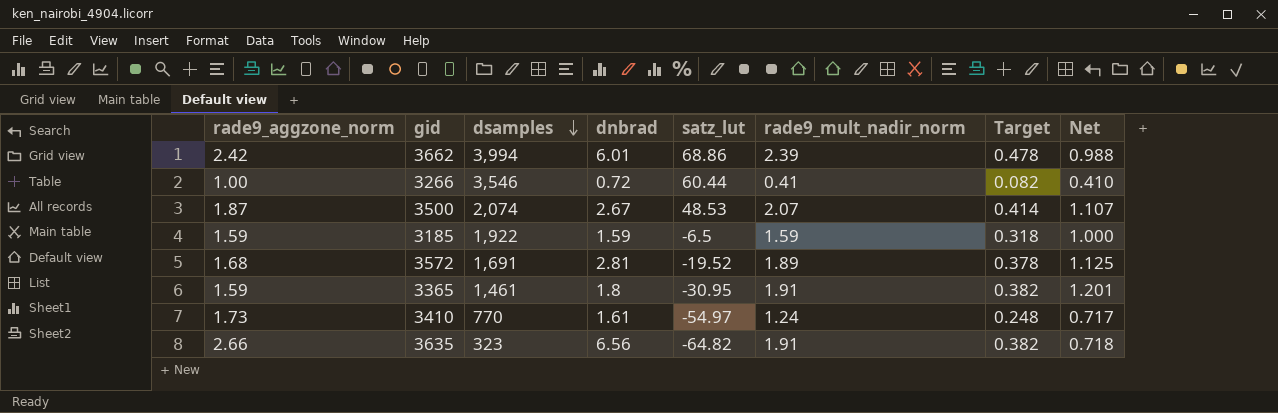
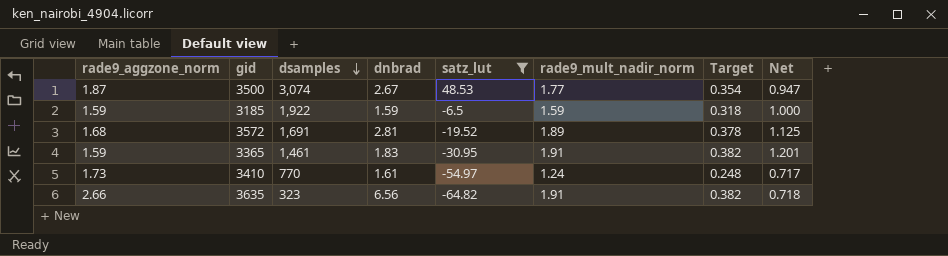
filter: none -> satz_lut <= 48.53
3500 | dsamples: 2,074 -> 3,074
3500 | rade9_mult_nadir_norm: 2.07 -> 1.77
3500 | Target: 0.414 -> 0.354
3500 | Net: 1.107 -> 0.947
3365 | dnbrad: 1.8 -> 1.83

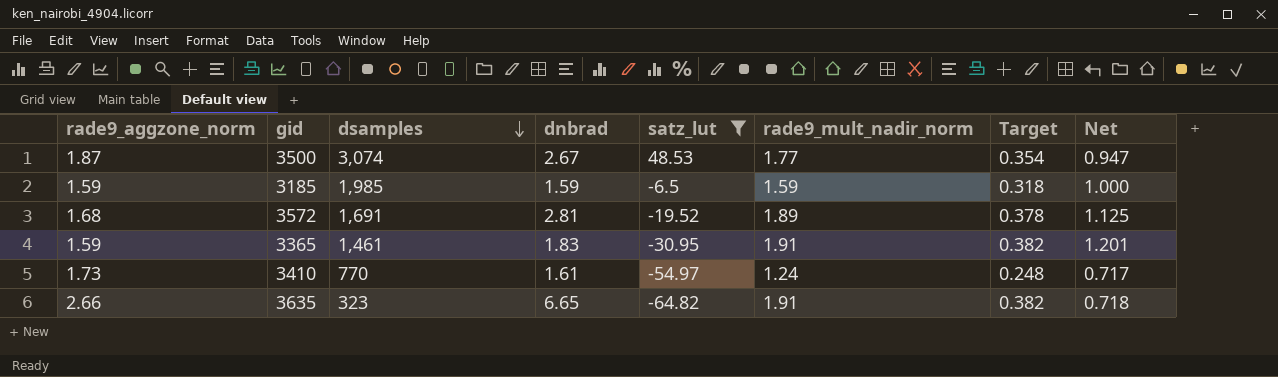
3185 | dsamples: 1,922 -> 1,985
3635 | dnbrad: 6.56 -> 6.65

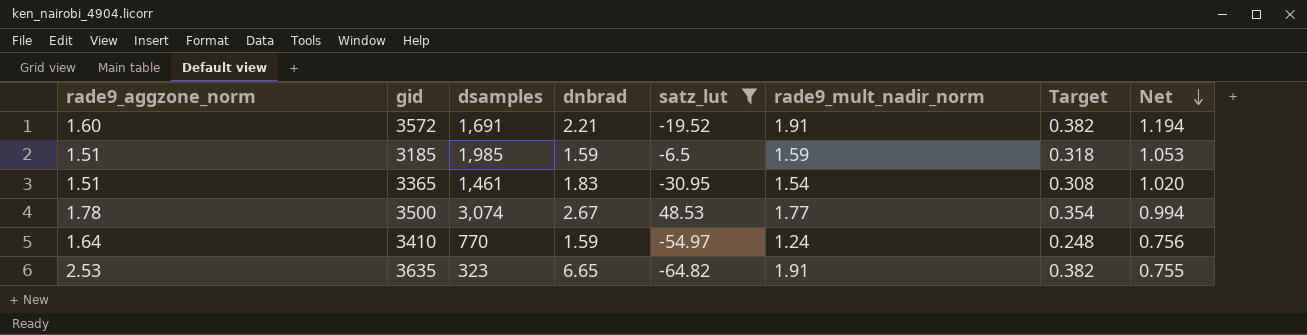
row order: dsamples descending -> Net descending
3572 | rade9_aggzone_norm: 1.68 -> 1.60
3572 | dnbrad: 2.81 -> 2.21
3572 | rade9_mult_nadir_norm: 1.89 -> 1.91
3572 | Target: 0.378 -> 0.382
3572 | Net: 1.125 -> 1.194
3185 | rade9_aggzone_norm: 1.59 -> 1.51
3185 | Net: 1.000 -> 1.053
3365 | rade9_aggzone_norm: 1.59 -> 1.51
3365 | rade9_mult_nadir_norm: 1.91 -> 1.54
3365 | Target: 0.382 -> 0.308
3365 | Net: 1.201 -> 1.020
3500 | rade9_aggzone_norm: 1.87 -> 1.78
3500 | Net: 0.947 -> 0.994
3410 | rade9_aggzone_norm: 1.73 -> 1.64
3410 | dnbrad: 1.61 -> 1.59
3410 | Net: 0.717 -> 0.756
3635 | rade9_aggzone_norm: 2.66 -> 2.53
3635 | Net: 0.718 -> 0.755

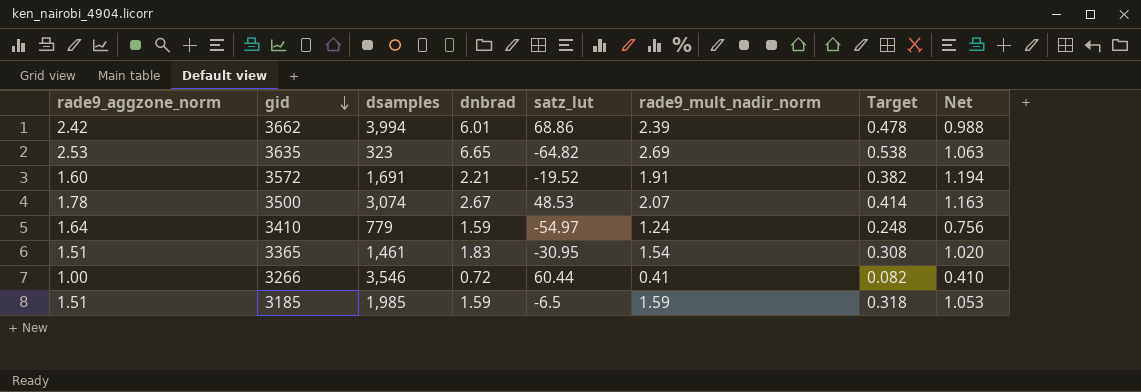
filter: satz_lut <= 48.53 -> none
row order: Net descending -> gid descending
3635 | rade9_mult_nadir_norm: 1.91 -> 2.69
3635 | Target: 0.382 -> 0.538
3635 | Net: 0.755 -> 1.063
3500 | rade9_mult_nadir_norm: 1.77 -> 2.07
3500 | Target: 0.354 -> 0.414
3500 | Net: 0.994 -> 1.163
3410 | dsamples: 770 -> 779

